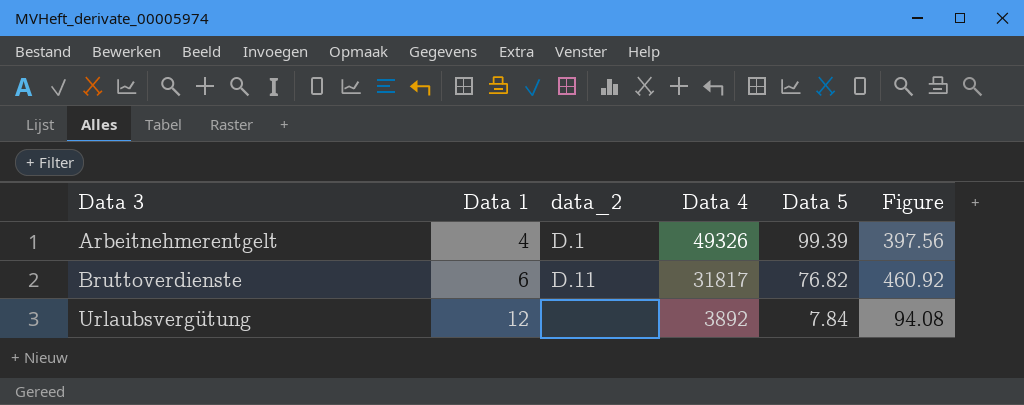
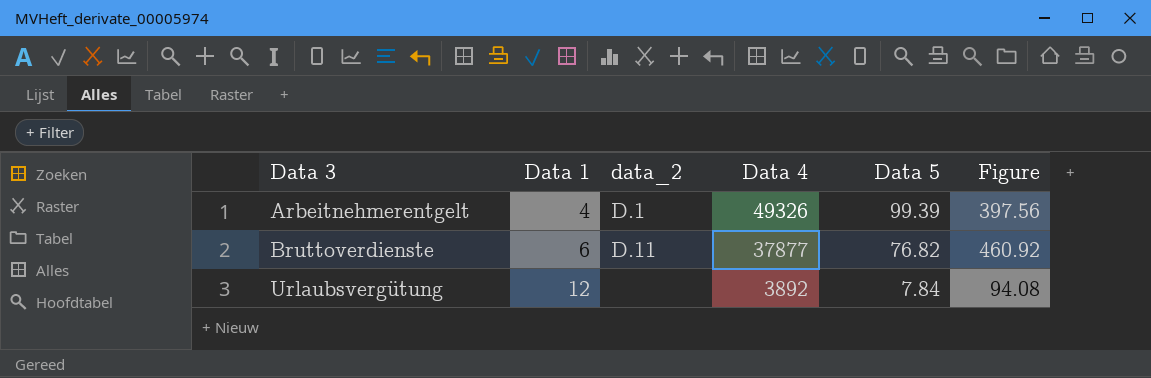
Bruttoverdienste | Data 4: 31817 -> 37877

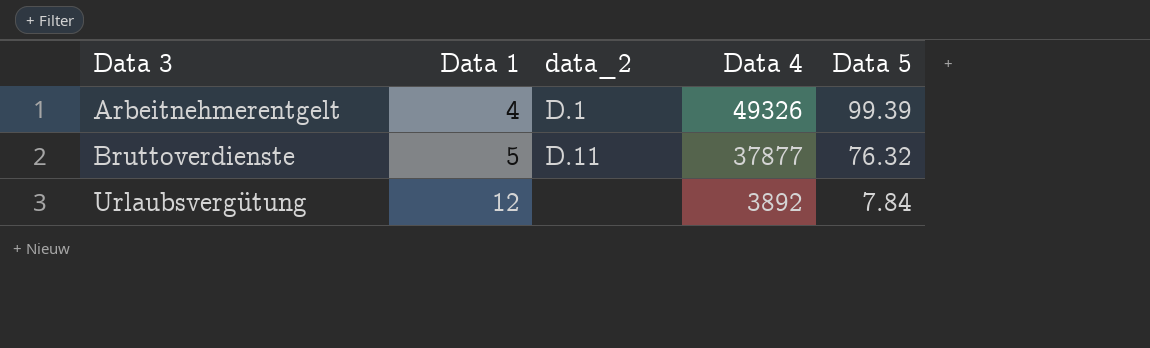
column Figure | formula: [Data 1] * [Data 5] -> none
Bruttoverdienste | Data 1: 6 -> 5
Bruttoverdienste | Data 5: 76.82 -> 76.32

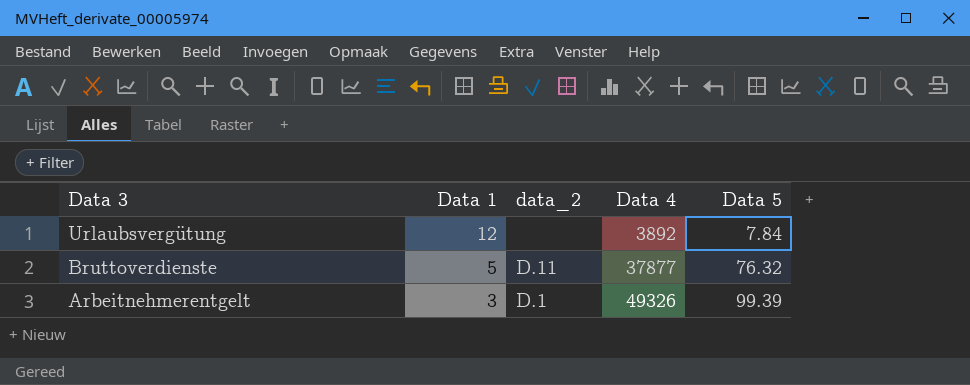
row order: Data 3 ascending -> Data 3 descending
Arbeitnehmerentgelt | Data 1: 4 -> 3

